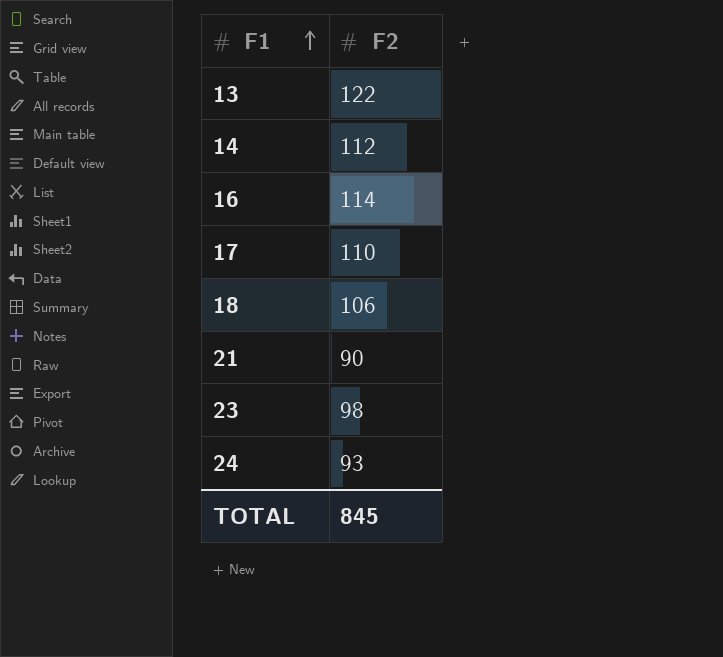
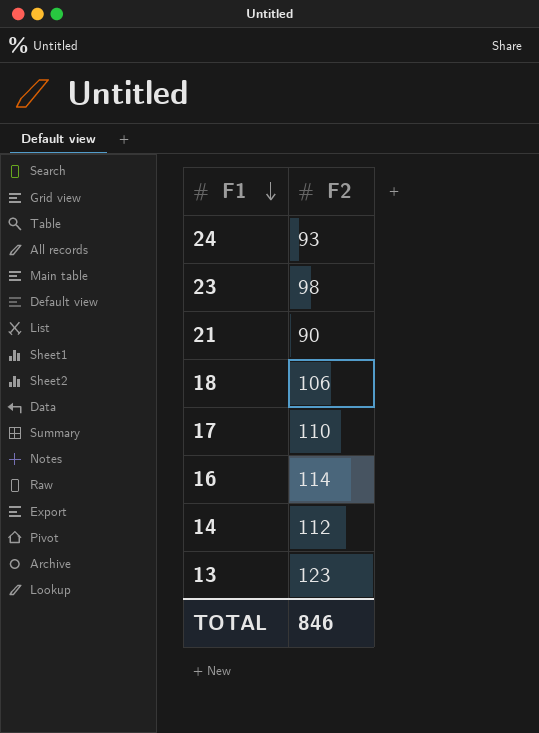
row order: F1 ascending -> F1 descending
13 | F2: 122 -> 123
TOTAL | F2: 845 -> 846

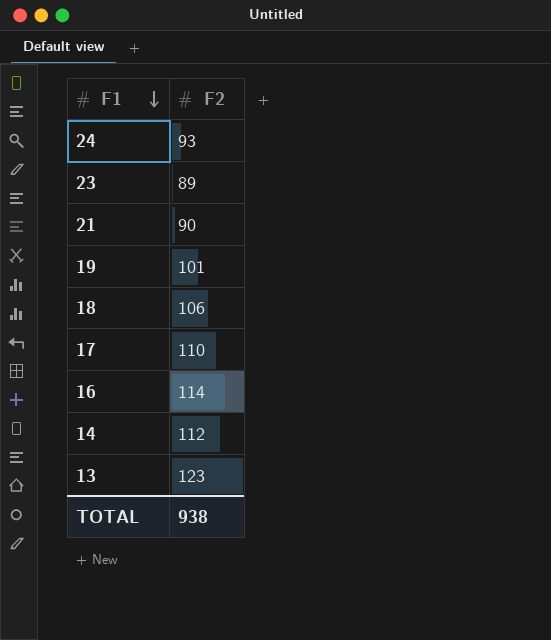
23 | F2: 98 -> 89
row 19: none -> 101
TOTAL | F2: 846 -> 938

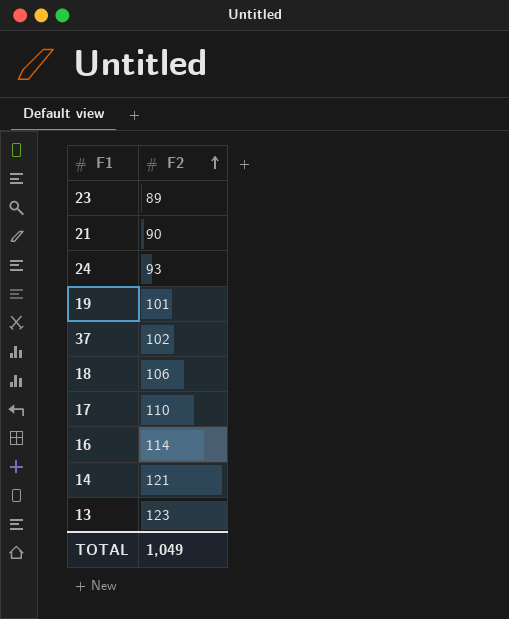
row order: F1 descending -> F2 ascending
row 37: none -> 102
14 | F2: 112 -> 121
TOTAL | F2: 938 -> 1,049

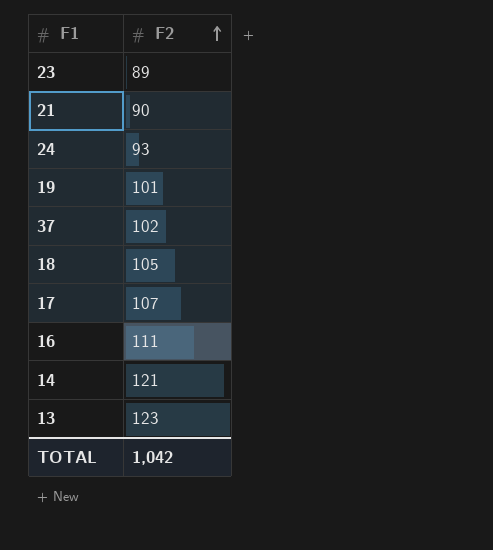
18 | F2: 106 -> 105
17 | F2: 110 -> 107
16 | F2: 114 -> 111
TOTAL | F2: 1,049 -> 1,042

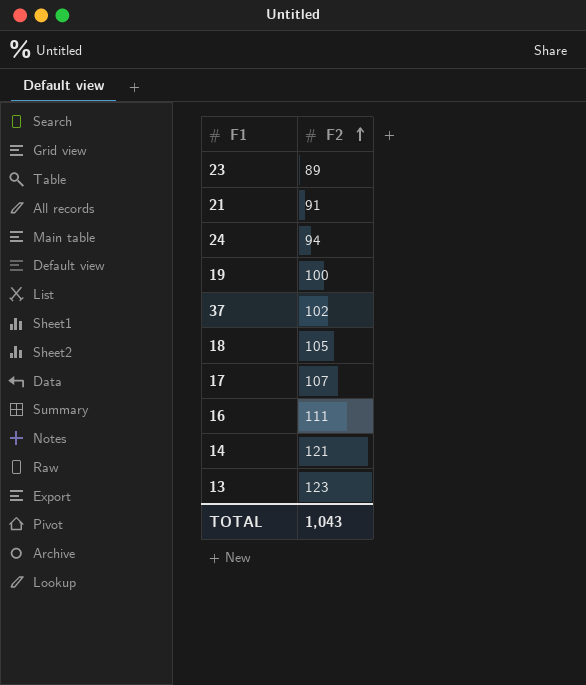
21 | F2: 90 -> 91
24 | F2: 93 -> 94
19 | F2: 101 -> 100
TOTAL | F2: 1,042 -> 1,043

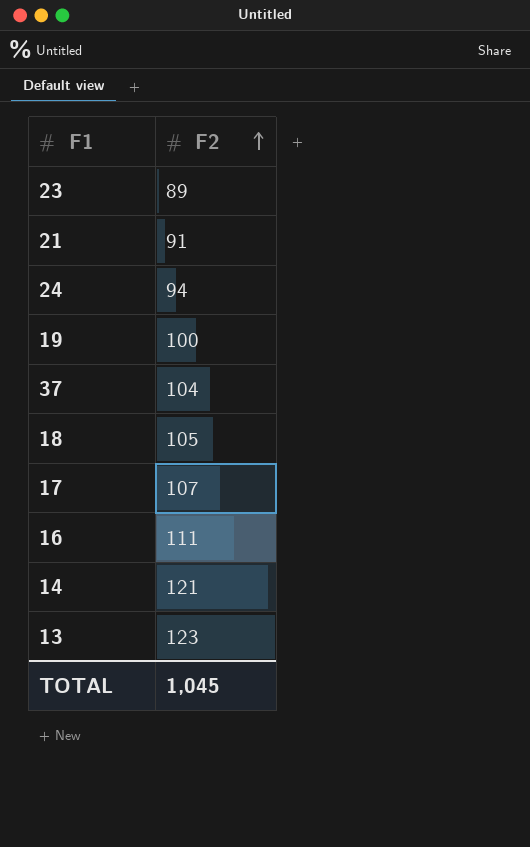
37 | F2: 102 -> 104
TOTAL | F2: 1,043 -> 1,045

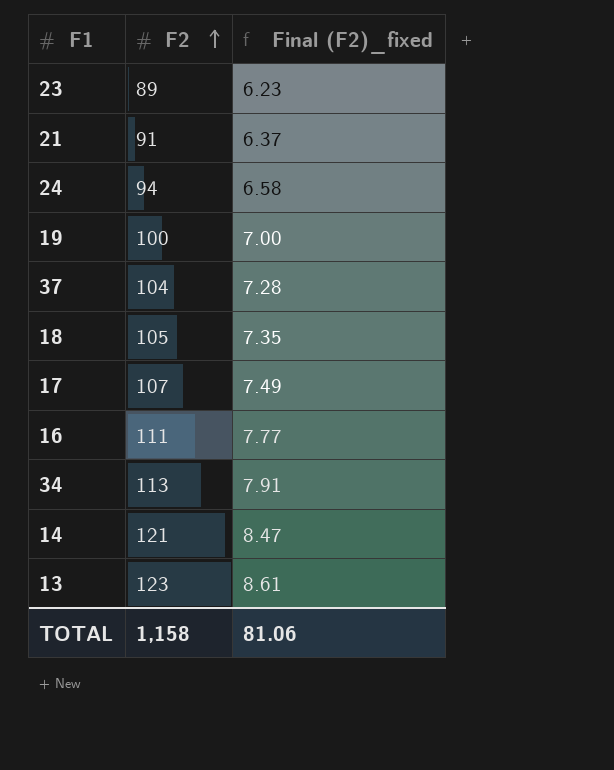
column Final (F2)_fixed | formula: none -> [F2] * 0.07
row 34: none -> 113 | 7.91
TOTAL | F2: 1,045 -> 1,158

